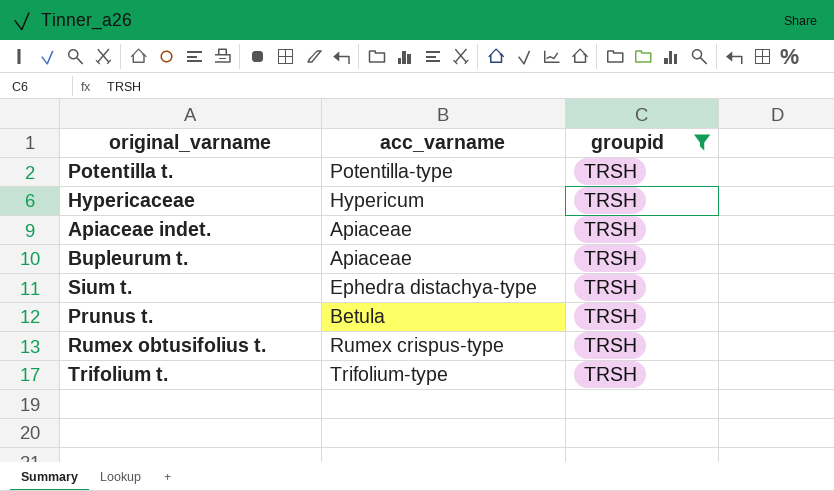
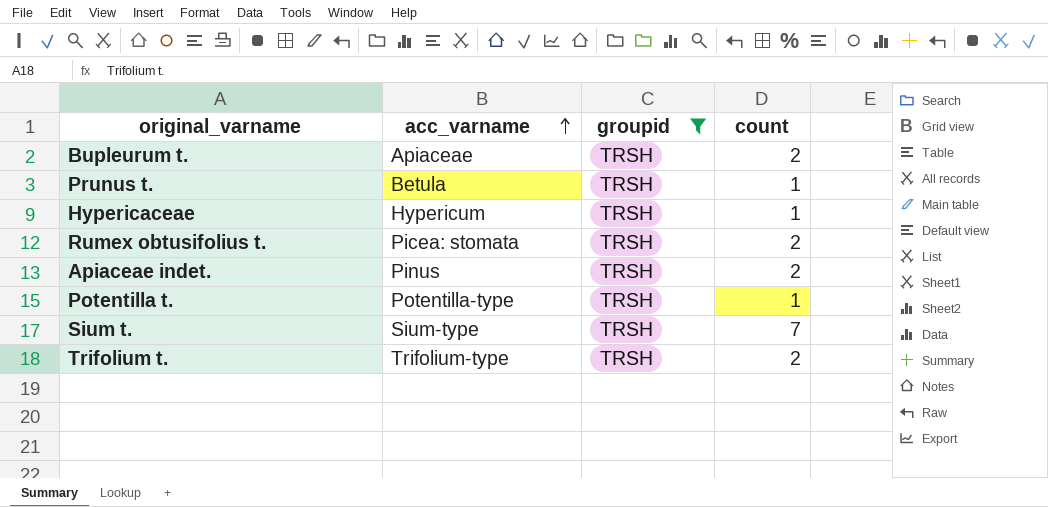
row order: none -> acc_varname ascending
column count | position: none -> 4
Rumex obtusifolius t. | acc_varname: Rumex crispus-type -> Picea: stomata
Apiaceae indet. | acc_varname: Apiaceae -> Pinus
Sium t. | acc_varname: Ephedra distachya-type -> Sium-type

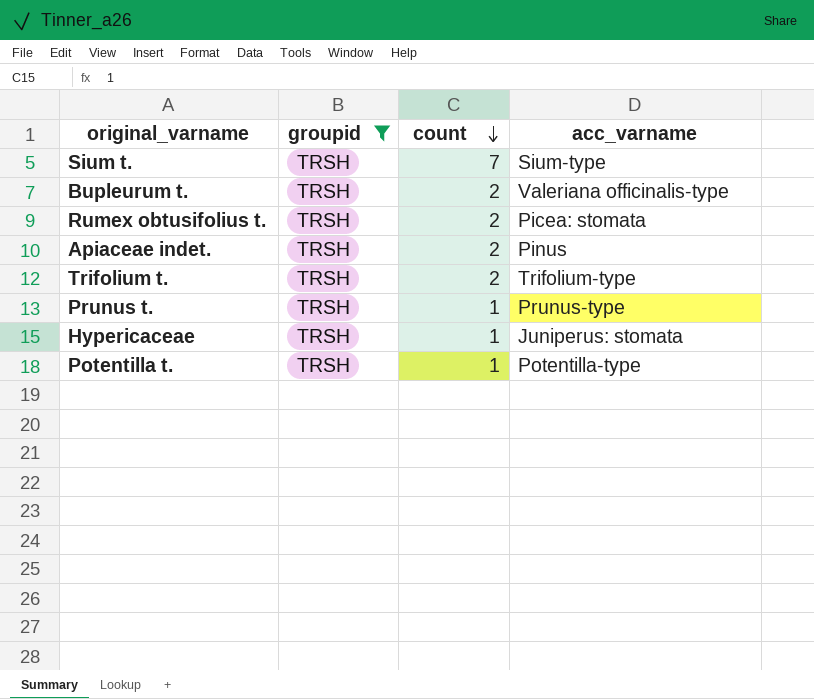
row order: acc_varname ascending -> count descending
column acc_varname | position: 2 -> 4
Bupleurum t. | acc_varname: Apiaceae -> Valeriana officinalis-type
Prunus t. | acc_varname: Betula -> Prunus-type
Hypericaceae | acc_varname: Hypericum -> Juniperus: stomata

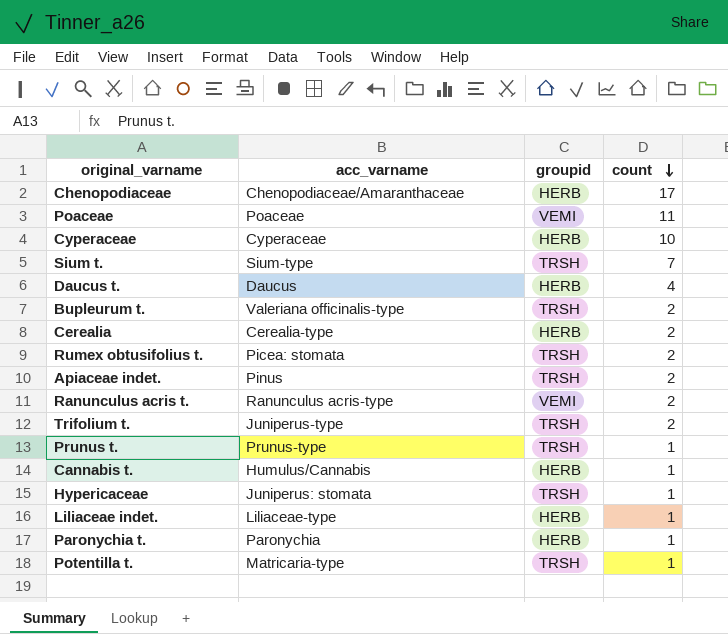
filter: groupid = TRSH -> none
column acc_varname | position: 4 -> 2
Trifolium t. | acc_varname: Trifolium-type -> Juniperus-type
Potentilla t. | acc_varname: Potentilla-type -> Matricaria-type

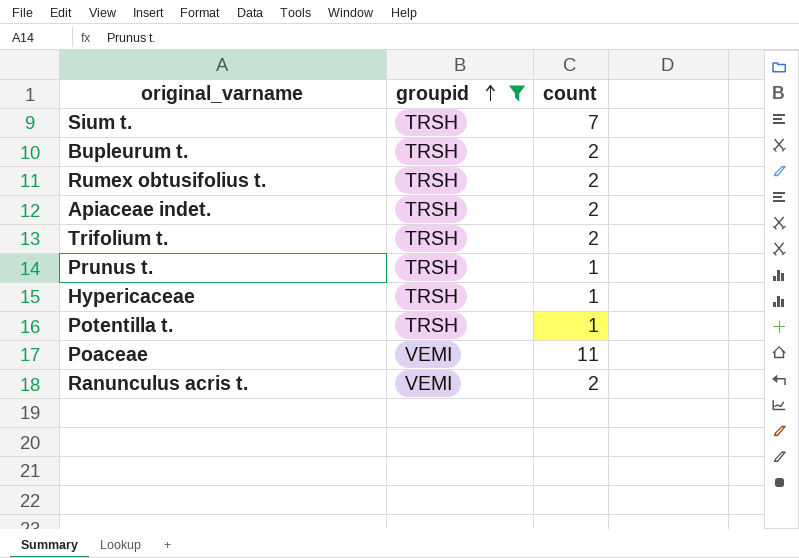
filter: none -> groupid != HERB
row order: count descending -> groupid ascending
column acc_varname | position: 2 -> none

